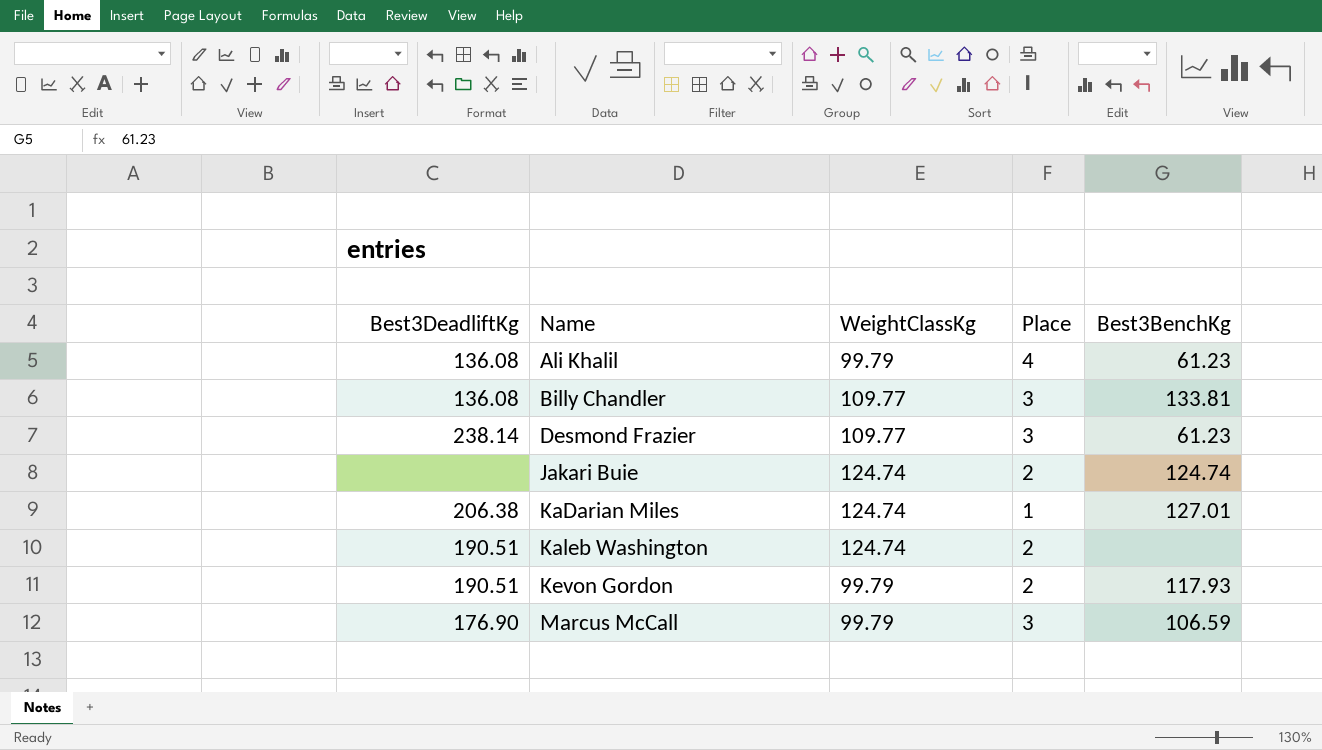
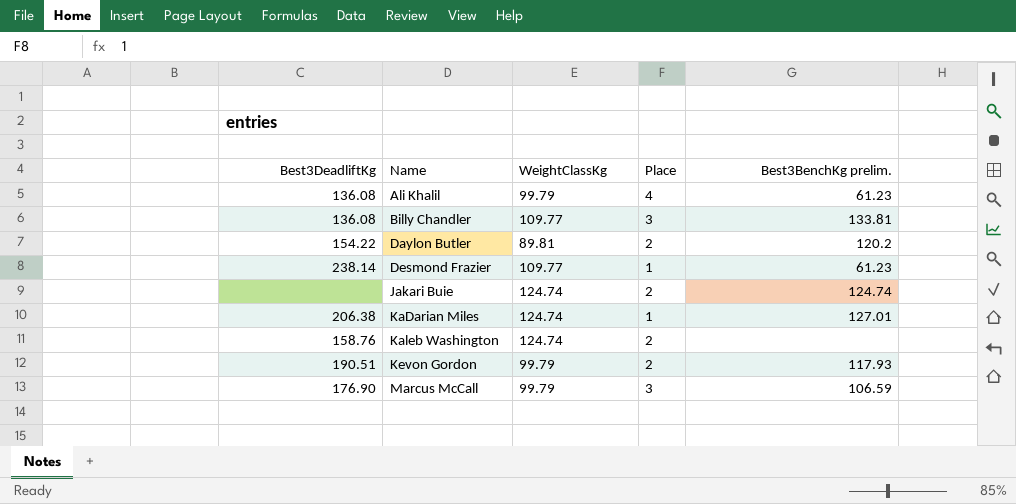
column name: Best3BenchKg -> Best3BenchKg prelim.
row Daylon Butler: none -> 154.22 | 89.81 | 2 | 120.2
Desmond Frazier | Place: 3 -> 1
Kaleb Washington | Best3DeadliftKg: 190.51 -> 158.76

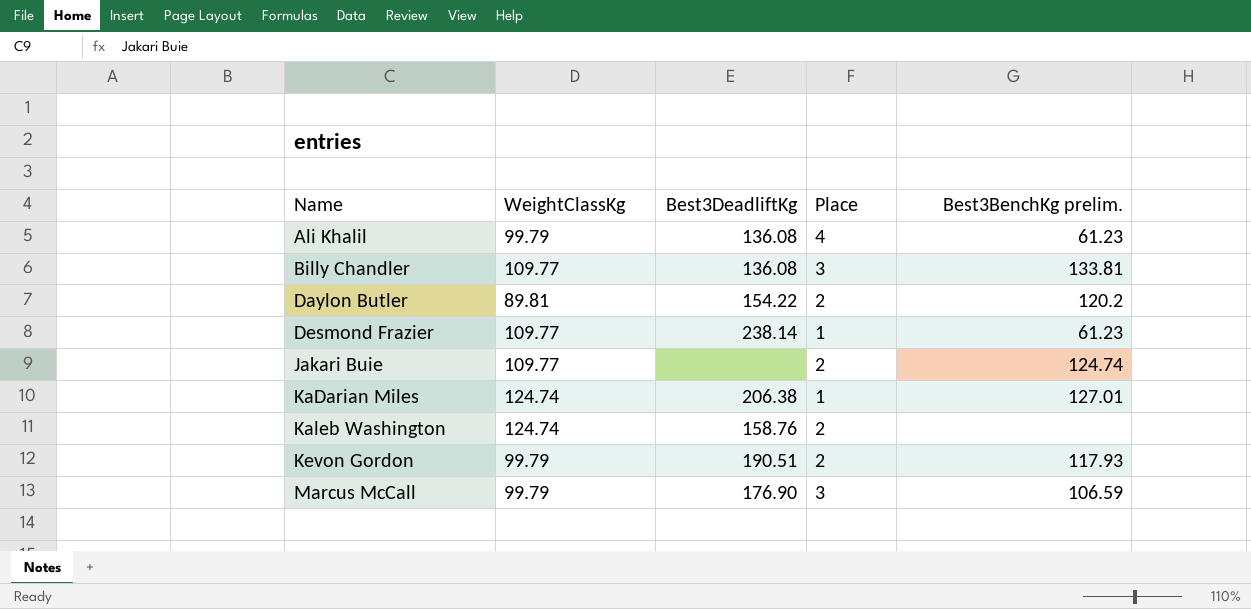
column Best3DeadliftKg | position: 1 -> 3
Jakari Buie | WeightClassKg: 124.74 -> 109.77

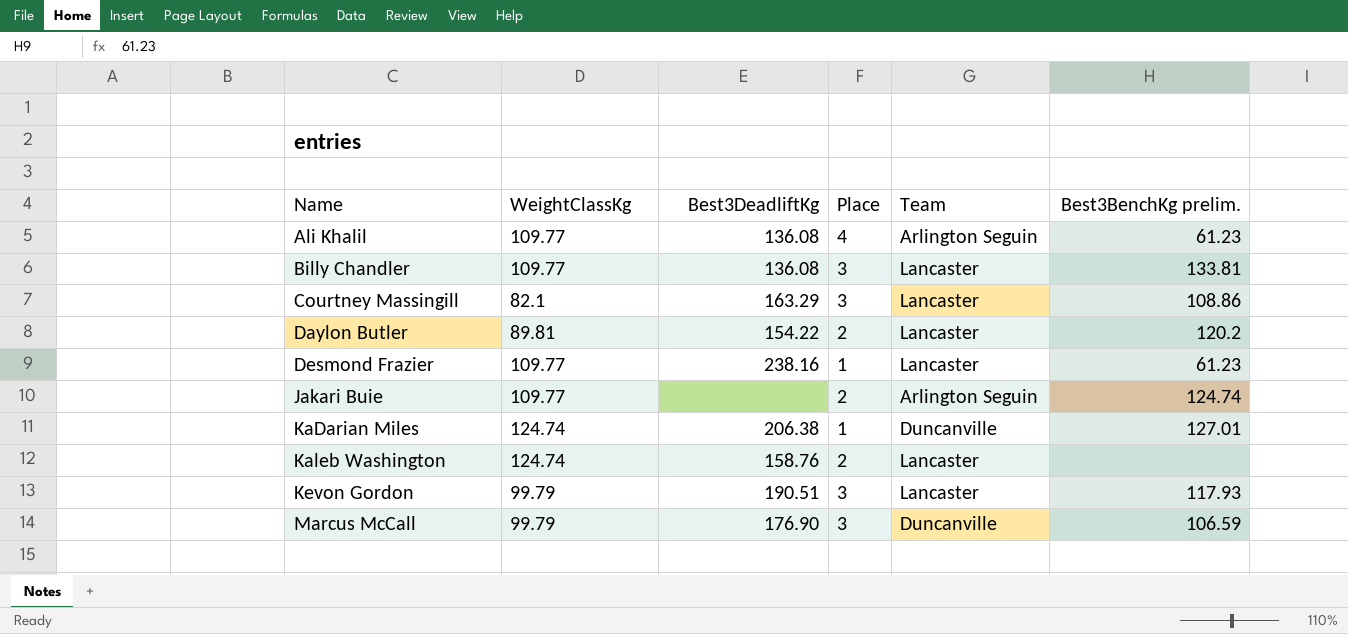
column Team | position: none -> 5
Ali Khalil | WeightClassKg: 99.79 -> 109.77
row Courtney Massingill: none -> 82.1 | 163.29 | 3 | Lancaster | 108.86
Desmond Frazier | Best3DeadliftKg: 238.14 -> 238.16
Kevon Gordon | Place: 2 -> 3

